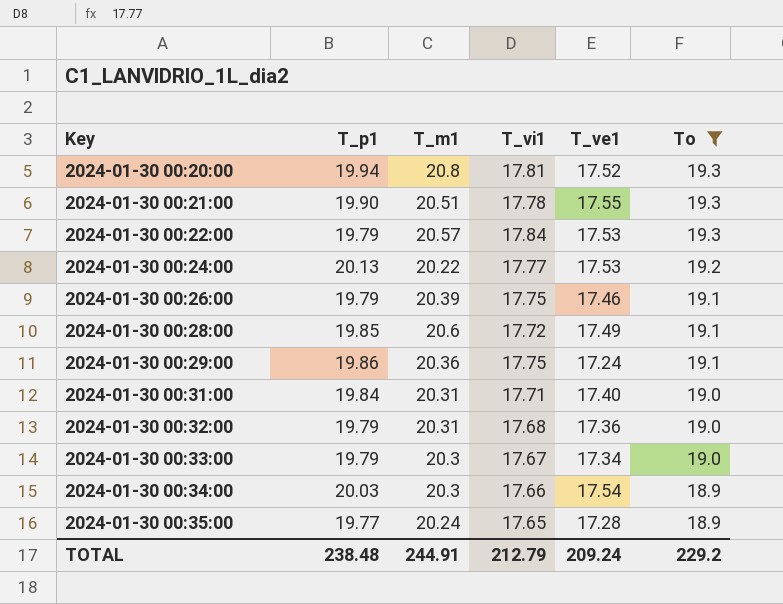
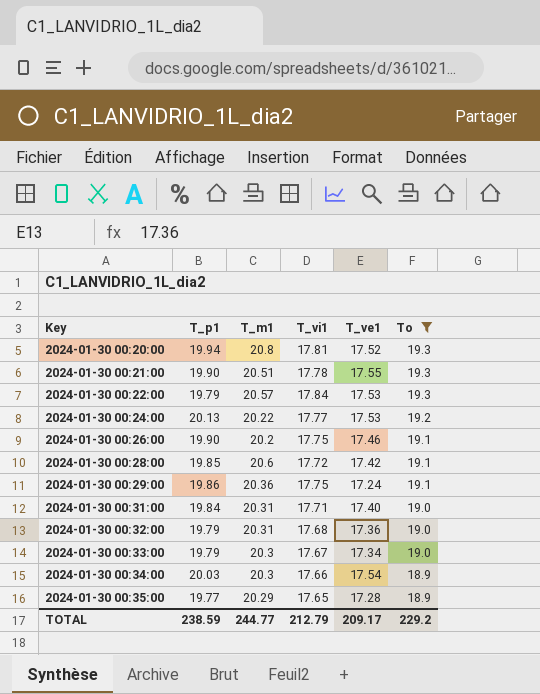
2024-01-30 00:26:00 | T_p1: 19.79 -> 19.90
2024-01-30 00:26:00 | T_m1: 20.39 -> 20.2
2024-01-30 00:28:00 | T_ve1: 17.49 -> 17.42
2024-01-30 00:35:00 | T_m1: 20.24 -> 20.29
TOTAL | T_p1: 238.48 -> 238.59
TOTAL | T_m1: 244.91 -> 244.77
TOTAL | T_ve1: 209.24 -> 209.17

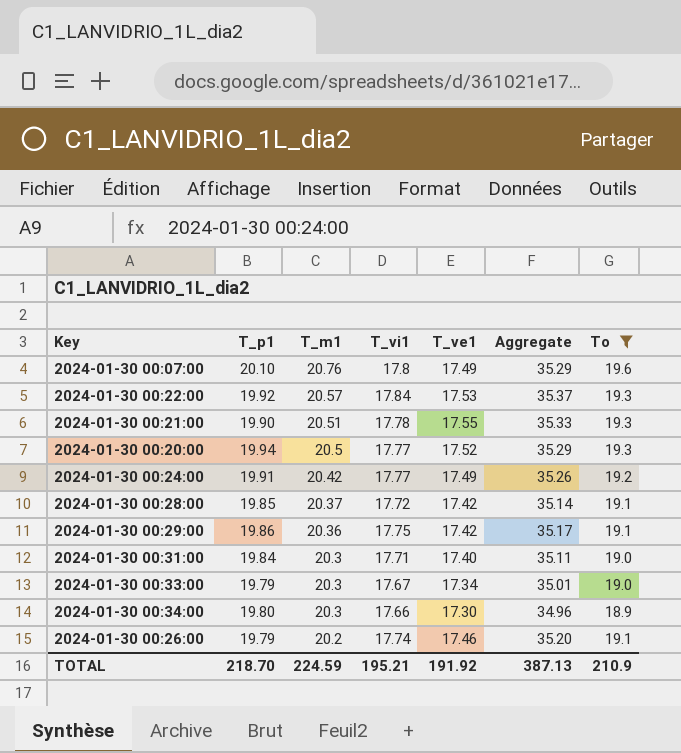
row order: Key ascending -> T_m1 descending
column Aggregate | formula: none -> [T_vi1] + [T_ve1]
row 2024-01-30 00:32:00: 19.79 | 20.31 | 17.68 | 17.36 | 19.0 -> none
row 2024-01-30 00:35:00: 19.77 | 20.29 | 17.65 | 17.28 | 18.9 -> none
row 2024-01-30 00:07:00: none -> 20.10 | 20.76 | 17.8 | 17.49 | 35.29 | 19.6
2024-01-30 00:22:00 | T_p1: 19.79 -> 19.92
2024-01-30 00:20:00 | T_m1: 20.8 -> 20.5
2024-01-30 00:20:00 | T_vi1: 17.81 -> 17.77
2024-01-30 00:24:00 | T_p1: 20.13 -> 19.91
2024-01-30 00:24:00 | T_m1: 20.22 -> 20.42
2024-01-30 00:24:00 | T_ve1: 17.53 -> 17.49
2024-01-30 00:28:00 | T_m1: 20.6 -> 20.37
2024-01-30 00:29:00 | T_ve1: 17.24 -> 17.42
2024-01-30 00:31:00 | T_m1: 20.31 -> 20.3
2024-01-30 00:34:00 | T_p1: 20.03 -> 19.80
2024-01-30 00:34:00 | T_ve1: 17.54 -> 17.30
2024-01-30 00:26:00 | T_p1: 19.90 -> 19.79
2024-01-30 00:26:00 | T_vi1: 17.75 -> 17.74
TOTAL | T_p1: 238.59 -> 218.70
TOTAL | T_m1: 244.77 -> 224.59
TOTAL | T_vi1: 212.79 -> 195.21
TOTAL | T_ve1: 209.17 -> 191.92
TOTAL | To: 229.2 -> 210.9

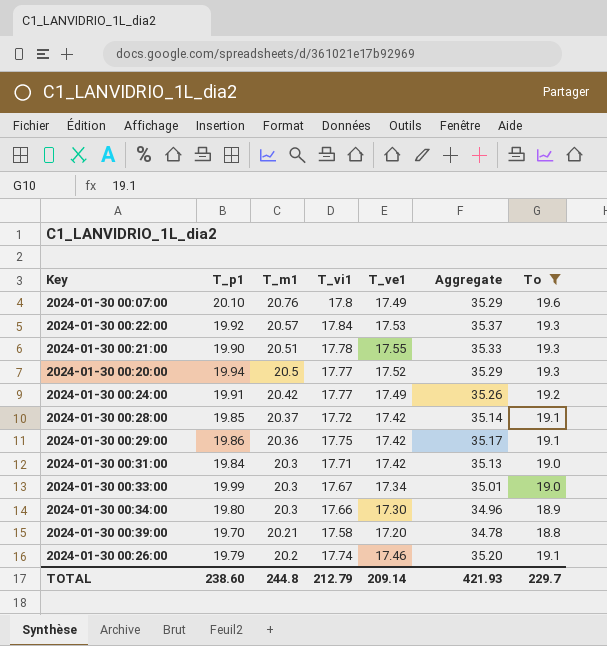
2024-01-30 00:31:00 | T_ve1: 17.40 -> 17.42
2024-01-30 00:31:00 | Aggregate: 35.11 -> 35.13
2024-01-30 00:33:00 | T_p1: 19.79 -> 19.99
row 2024-01-30 00:39:00: none -> 19.70 | 20.21 | 17.58 | 17.20 | 34.78 | 18.8
TOTAL | T_p1: 218.70 -> 238.60
TOTAL | T_m1: 224.59 -> 244.8
TOTAL | T_vi1: 195.21 -> 212.79
TOTAL | T_ve1: 191.92 -> 209.14
TOTAL | Aggregate: 387.13 -> 421.93
TOTAL | To: 210.9 -> 229.7

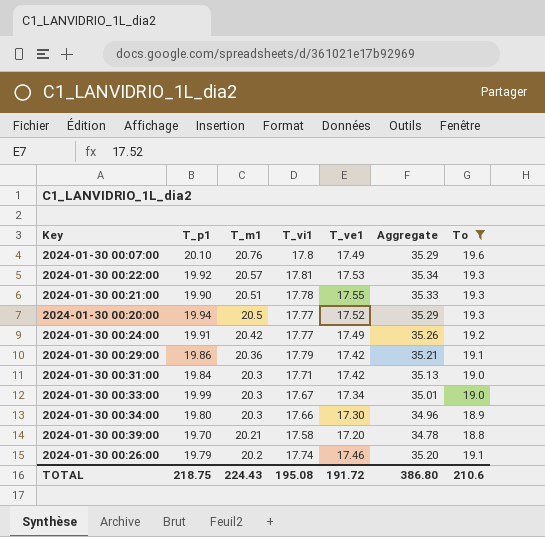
row 2024-01-30 00:28:00: 19.85 | 20.37 | 17.72 | 17.42 | 35.14 | 19.1 -> none
2024-01-30 00:22:00 | T_vi1: 17.84 -> 17.81
2024-01-30 00:22:00 | Aggregate: 35.37 -> 35.34
2024-01-30 00:29:00 | T_vi1: 17.75 -> 17.79
2024-01-30 00:29:00 | Aggregate: 35.17 -> 35.21
TOTAL | T_p1: 238.60 -> 218.75
TOTAL | T_m1: 244.8 -> 224.43
TOTAL | T_vi1: 212.79 -> 195.08
TOTAL | T_ve1: 209.14 -> 191.72
TOTAL | Aggregate: 421.93 -> 386.80
TOTAL | To: 229.7 -> 210.6

